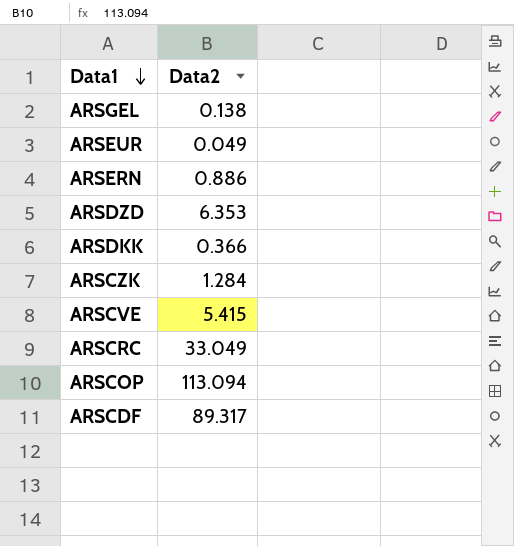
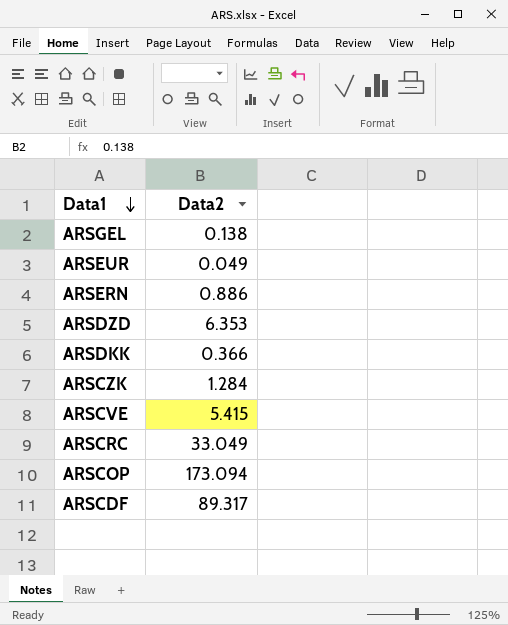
ARSCOP | Data2: 113.094 -> 173.094

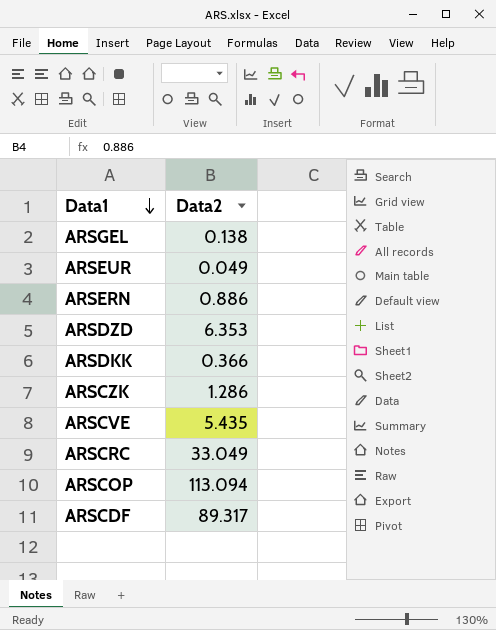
ARSCZK | Data2: 1.284 -> 1.286
ARSCVE | Data2: 5.415 -> 5.435
ARSCOP | Data2: 173.094 -> 113.094

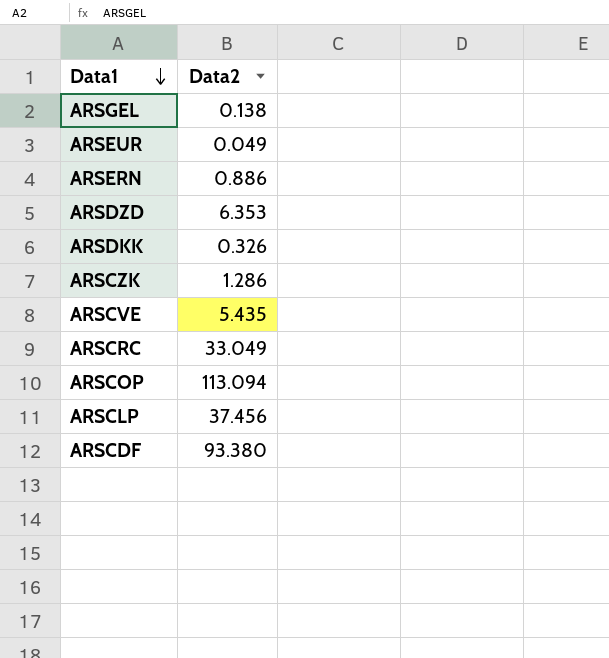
ARSDKK | Data2: 0.366 -> 0.326
row ARSCLP: none -> 37.456
ARSCDF | Data2: 89.317 -> 93.380

